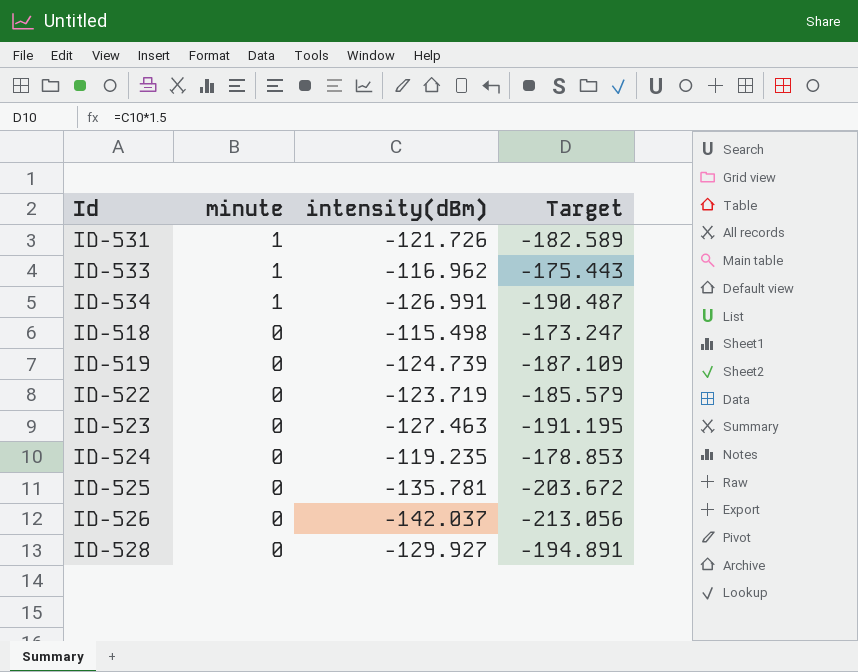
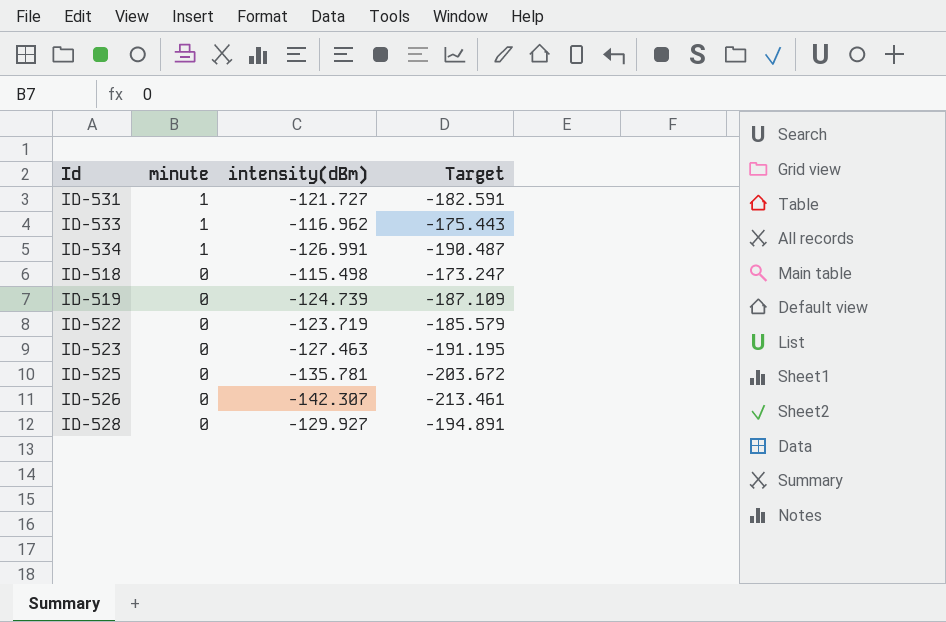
row ID-524: 0 | -119.235 | -178.853 -> none
ID-531 | intensity(dBm): -121.726 -> -121.727
ID-531 | Target: -182.589 -> -182.591
ID-526 | intensity(dBm): -142.037 -> -142.307
ID-526 | Target: -213.056 -> -213.461

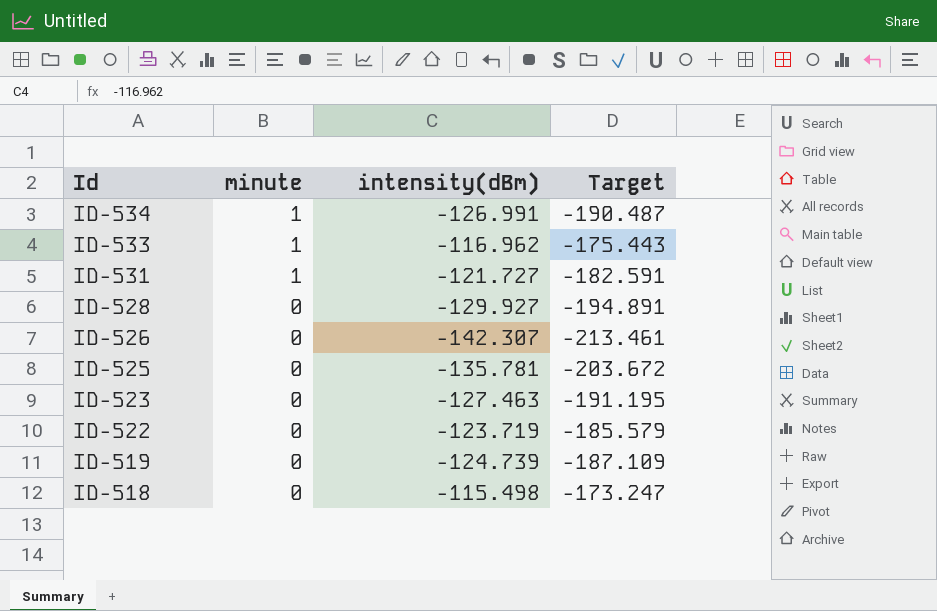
row order: minute descending -> Id descending

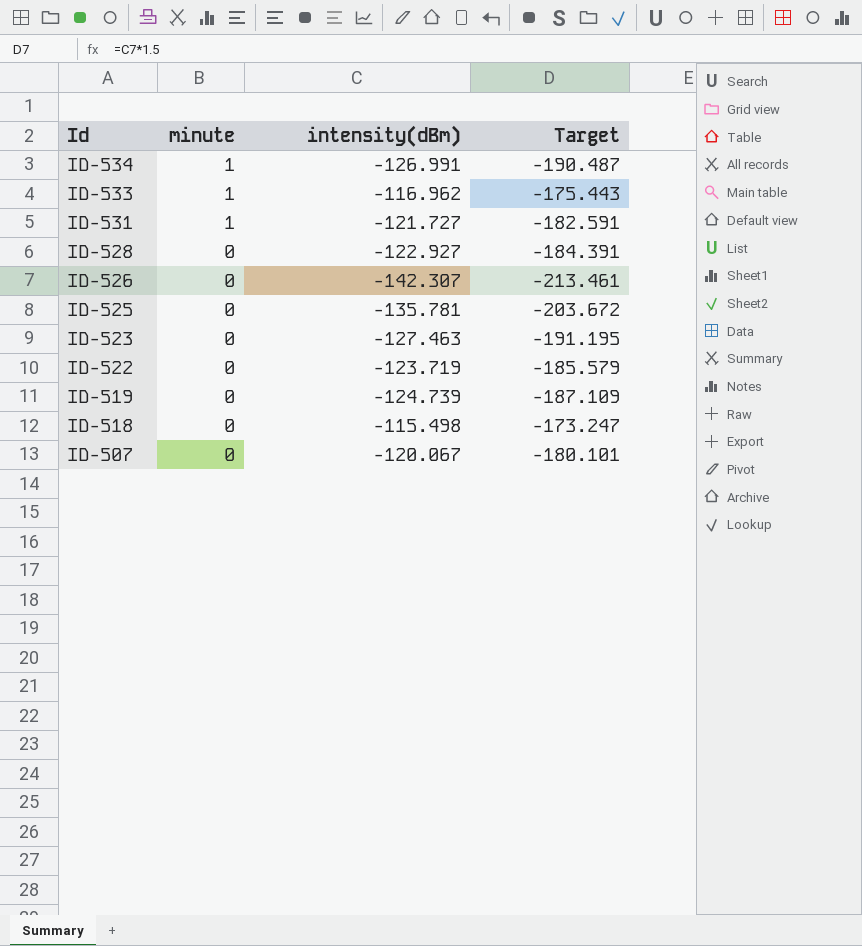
ID-528 | intensity(dBm): -129.927 -> -122.927
ID-528 | Target: -194.891 -> -184.391
row ID-507: none -> 0 | -120.067 | -180.101

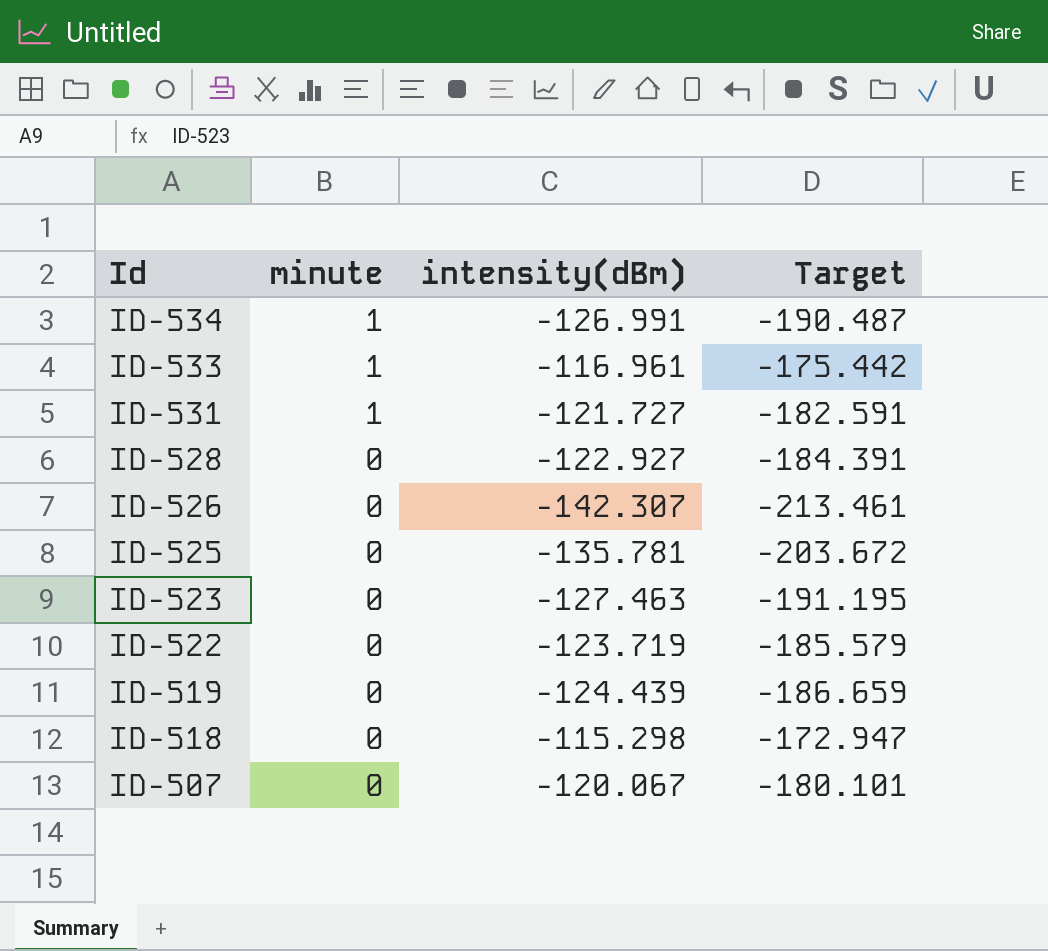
ID-533 | intensity(dBm): -116.962 -> -116.961
ID-533 | Target: -175.443 -> -175.442
ID-519 | intensity(dBm): -124.739 -> -124.439
ID-519 | Target: -187.109 -> -186.659
ID-518 | intensity(dBm): -115.498 -> -115.298
ID-518 | Target: -173.247 -> -172.947

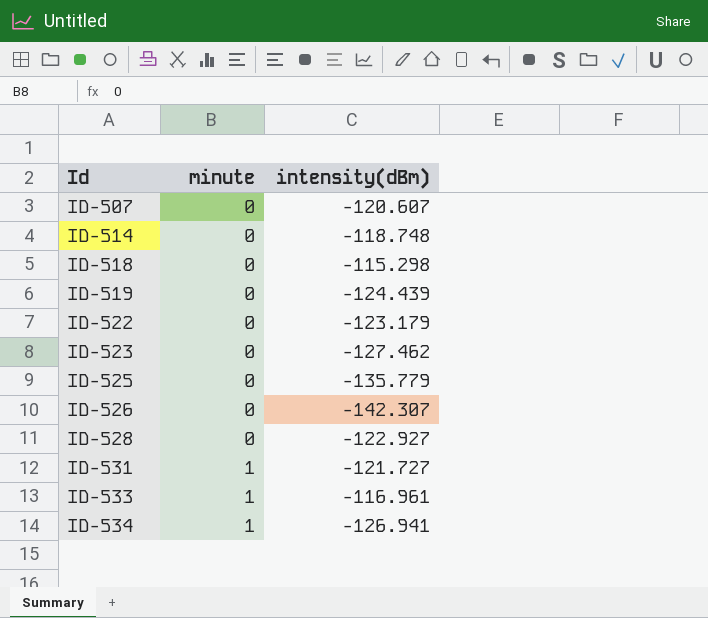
row order: Id descending -> Id ascending
column Target | formula: [intensity(dBm)] * 1.5 -> none
ID-507 | intensity(dBm): -120.067 -> -120.607
row ID-514: none -> 0 | -118.748
ID-522 | intensity(dBm): -123.719 -> -123.179
ID-523 | intensity(dBm): -127.463 -> -127.462
ID-525 | intensity(dBm): -135.781 -> -135.779
ID-534 | intensity(dBm): -126.991 -> -126.941

